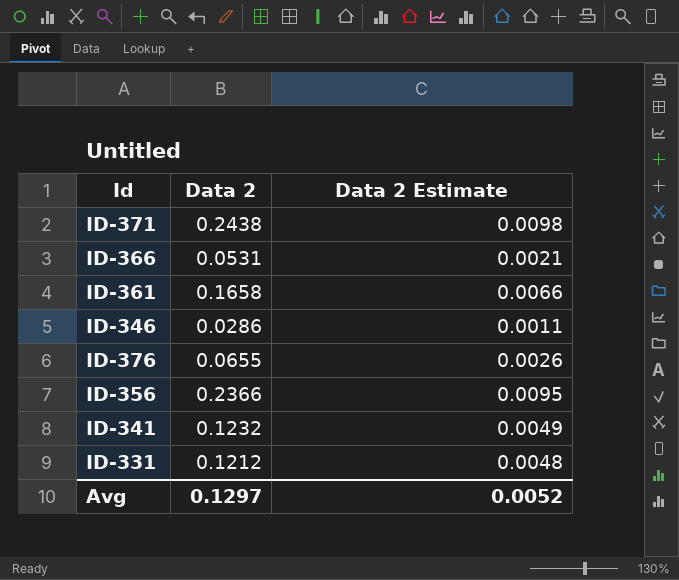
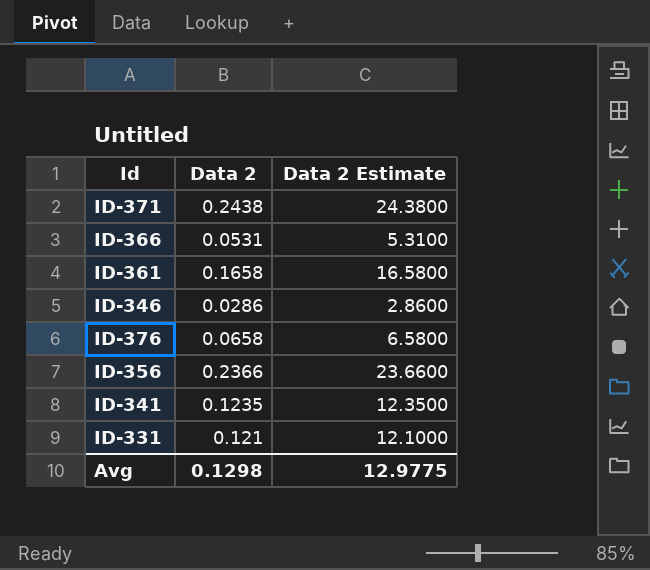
column Data 2 Estimate | formula: [Data 2] * 0.04 -> [Data 2] * 100
ID-376 | Data 2: 0.0655 -> 0.0658
ID-341 | Data 2: 0.1232 -> 0.1235
ID-331 | Data 2: 0.1212 -> 0.121
Avg | Data 2: 0.1297 -> 0.1298
Avg | Data 2 Estimate: 0.0052 -> 12.9775

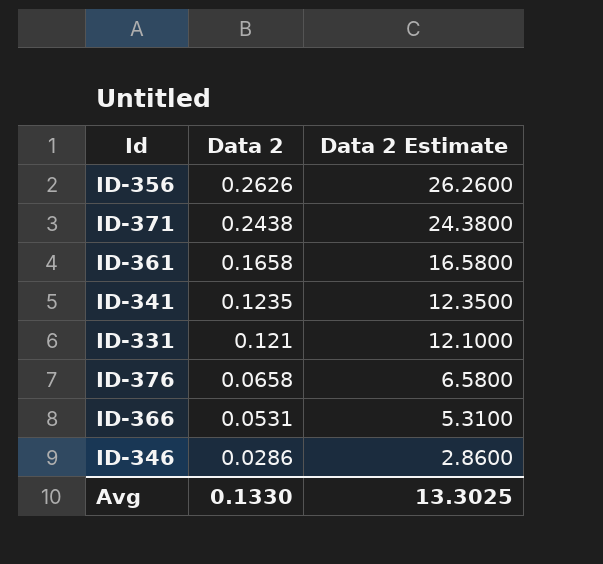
row order: none -> Data 2 descending
ID-356 | Data 2: 0.2366 -> 0.2626
ID-356 | Data 2 Estimate: 23.6600 -> 26.2600
Avg | Data 2: 0.1298 -> 0.1330
Avg | Data 2 Estimate: 12.9775 -> 13.3025

